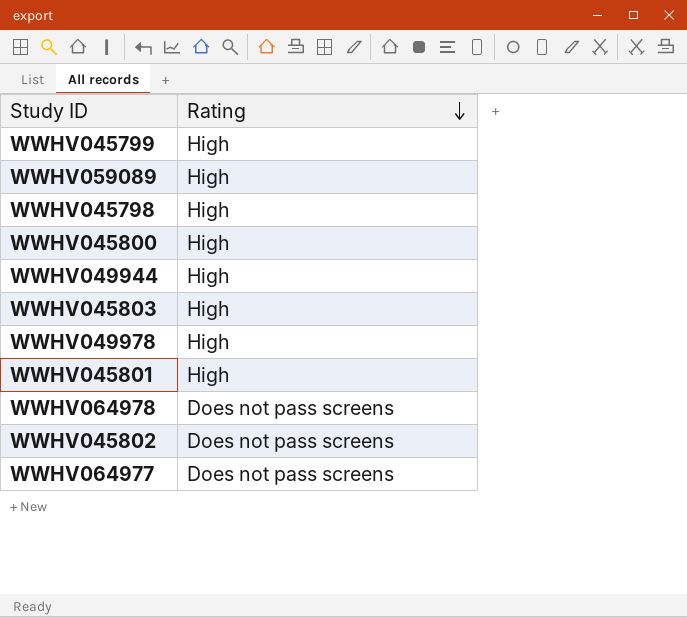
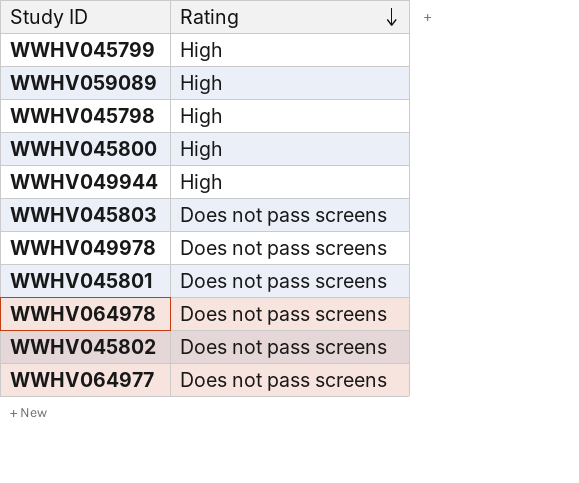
WWHV045803 | Rating: High -> Does not pass screens
WWHV049978 | Rating: High -> Does not pass screens
WWHV045801 | Rating: High -> Does not pass screens

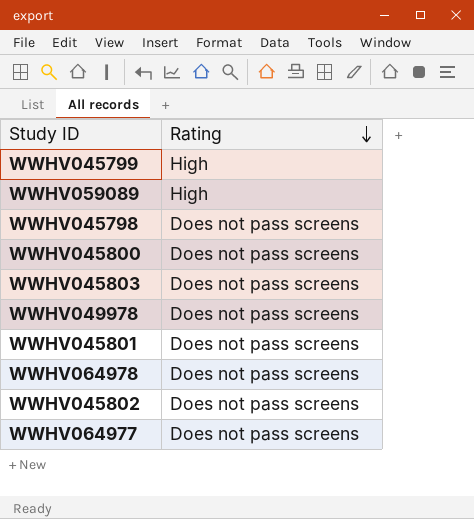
row WWHV049944: High -> none
WWHV045798 | Rating: High -> Does not pass screens
WWHV045800 | Rating: High -> Does not pass screens

